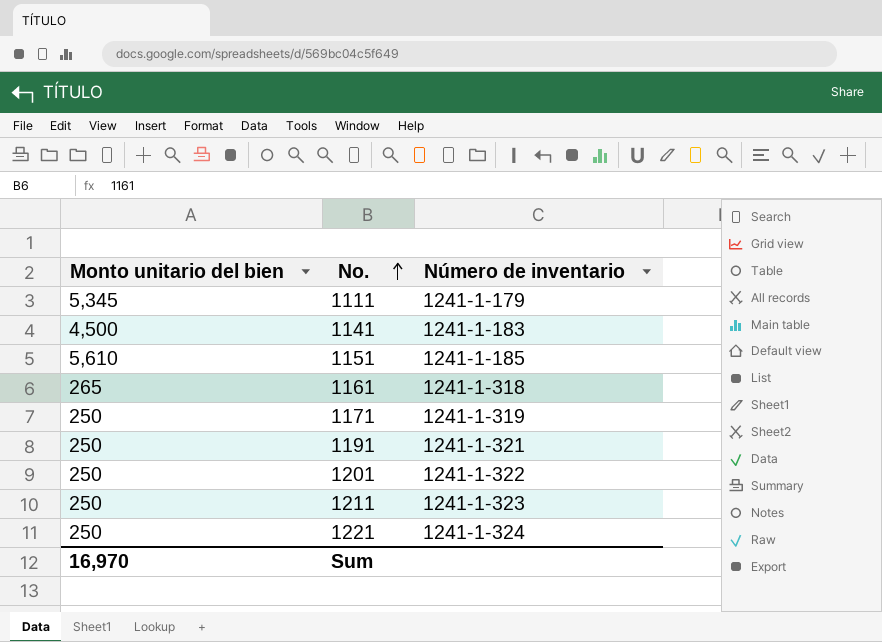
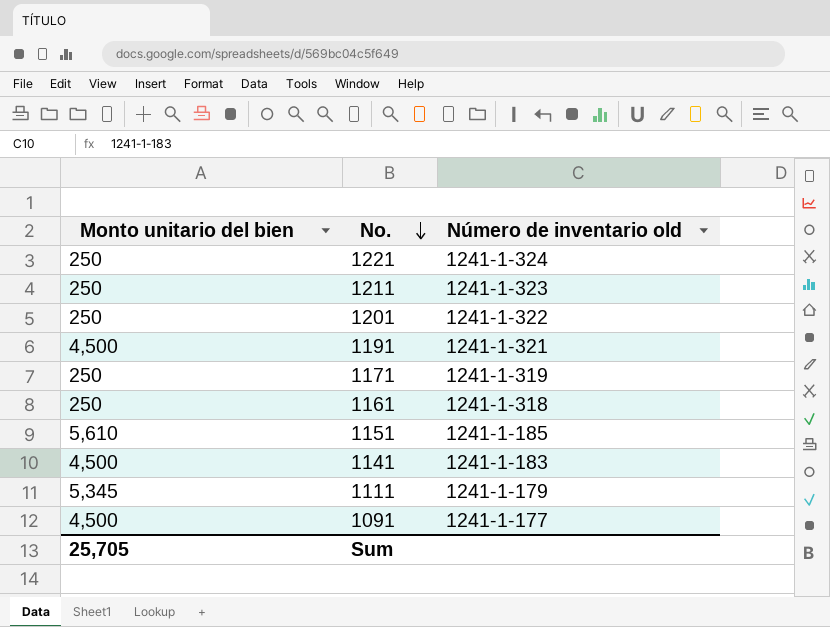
row order: No. ascending -> No. descending
column name: Número de inventario -> Número de inventario old
1191 | Monto unitario del bien: 250 -> 4,500
1161 | Monto unitario del bien: 265 -> 250
row 1091: none -> 4,500 | 1241-1-177
Sum | Monto unitario del bien: 16,970 -> 25,705

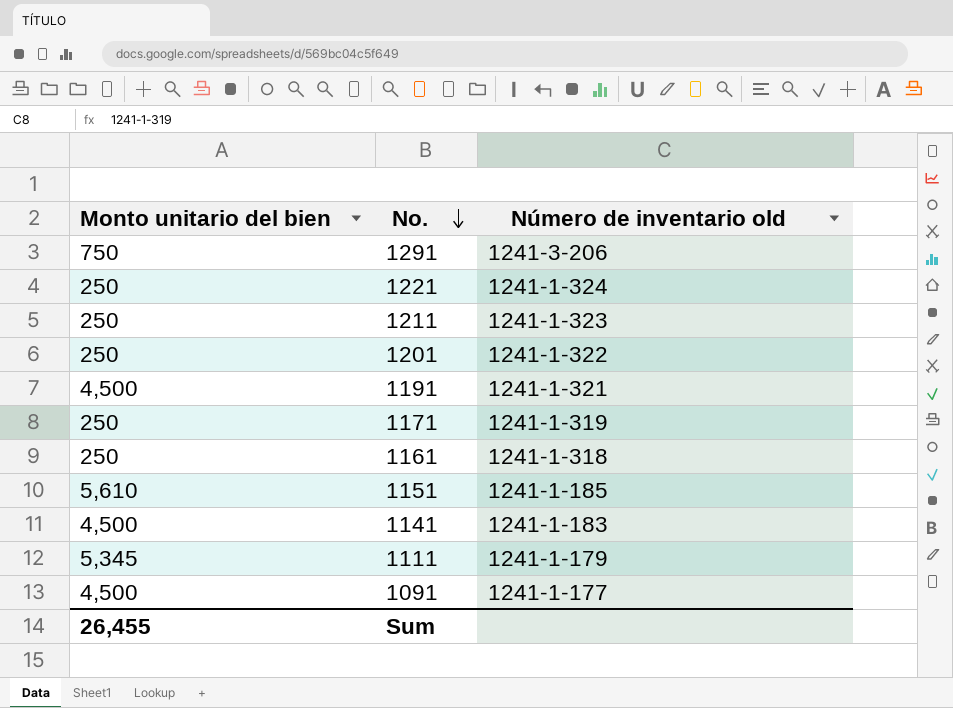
row 1291: none -> 750 | 1241-3-206
Sum | Monto unitario del bien: 25,705 -> 26,455

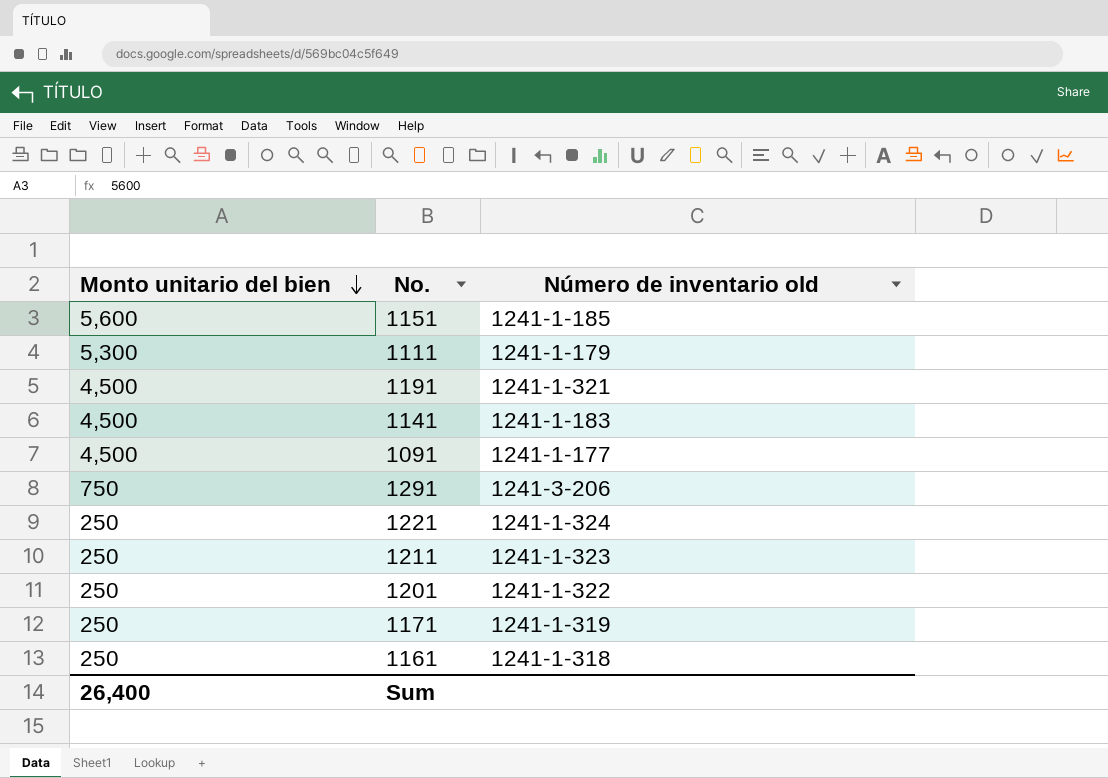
row order: No. descending -> Monto unitario del bien descending
1151 | Monto unitario del bien: 5,610 -> 5,600
1111 | Monto unitario del bien: 5,345 -> 5,300
Sum | Monto unitario del bien: 26,455 -> 26,400

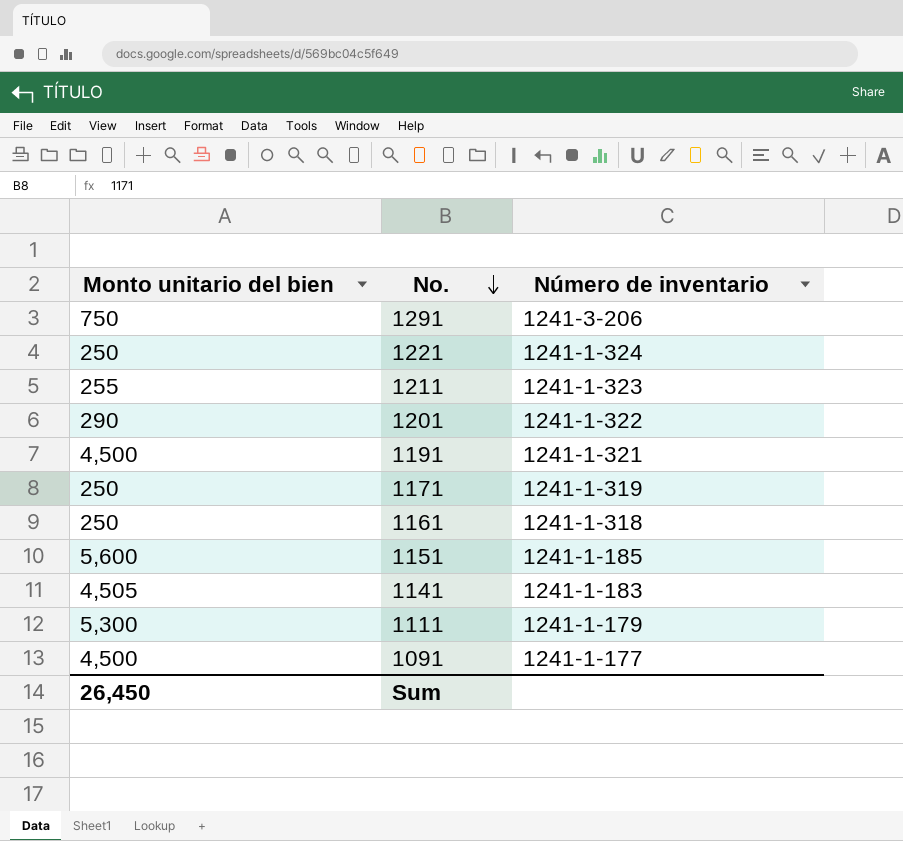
row order: Monto unitario del bien descending -> No. descending
column name: Número de inventario old -> Número de inventario
1211 | Monto unitario del bien: 250 -> 255
1201 | Monto unitario del bien: 250 -> 290
1141 | Monto unitario del bien: 4,500 -> 4,505
Sum | Monto unitario del bien: 26,400 -> 26,450

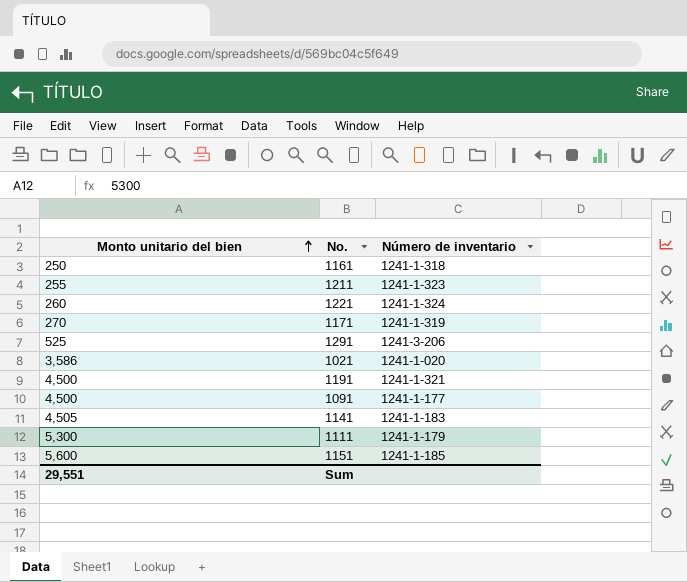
row order: No. descending -> Monto unitario del bien ascending
row 1201: 290 | 1241-1-322 -> none
1221 | Monto unitario del bien: 250 -> 260
1171 | Monto unitario del bien: 250 -> 270
1291 | Monto unitario del bien: 750 -> 525
row 1021: none -> 3,586 | 1241-1-020
Sum | Monto unitario del bien: 26,450 -> 29,551

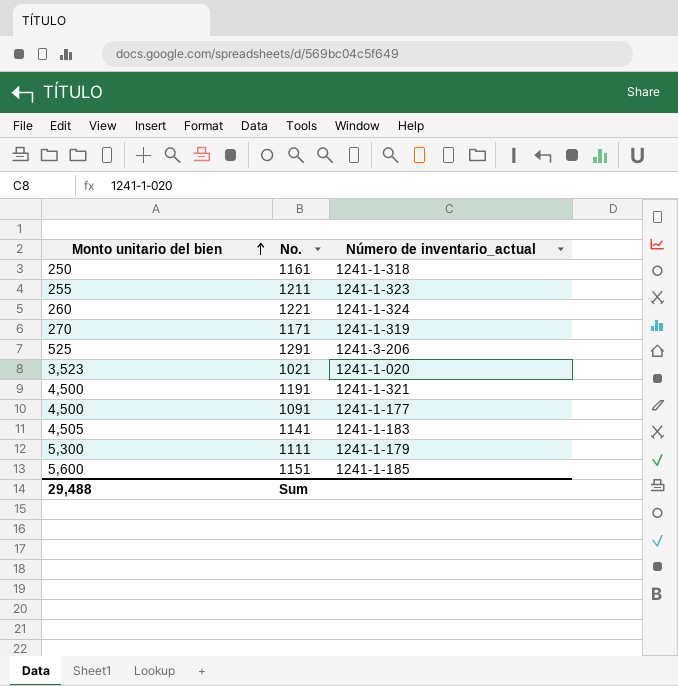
column name: Número de inventario -> Número de inventario_actual
1021 | Monto unitario del bien: 3,586 -> 3,523
Sum | Monto unitario del bien: 29,551 -> 29,488

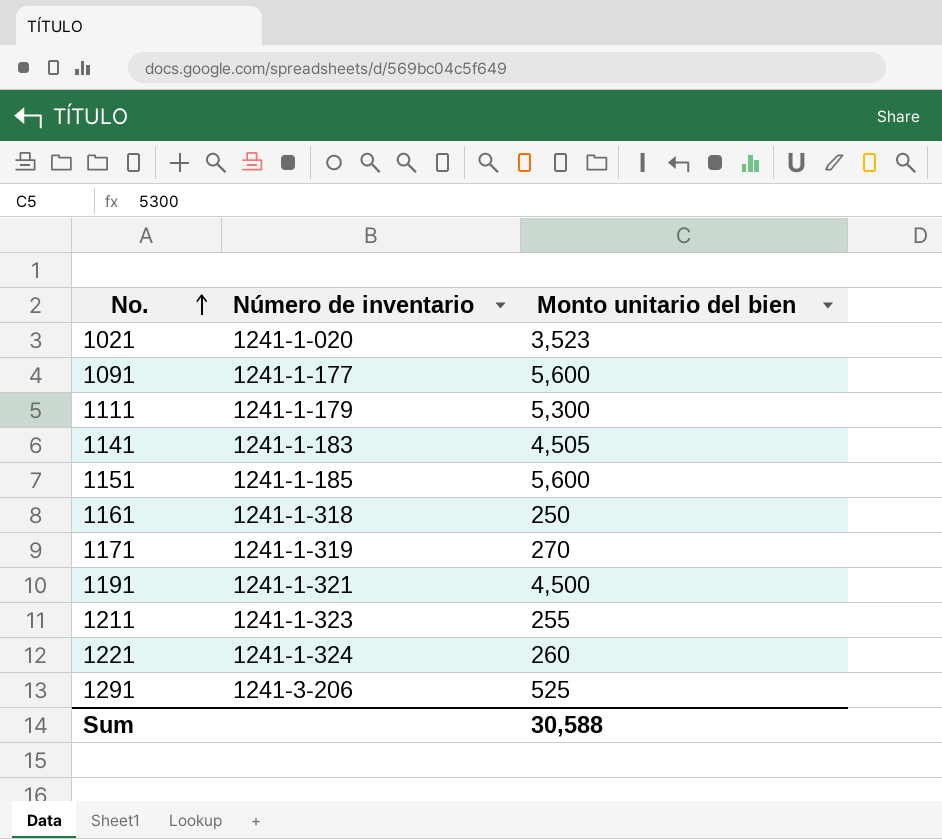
row order: Monto unitario del bien ascending -> No. ascending
column name: Número de inventario_actual -> Número de inventario
column Monto unitario del bien | position: 1 -> 3
1091 | Monto unitario del bien: 4,500 -> 5,600
Sum | Monto unitario del bien: 29,488 -> 30,588

